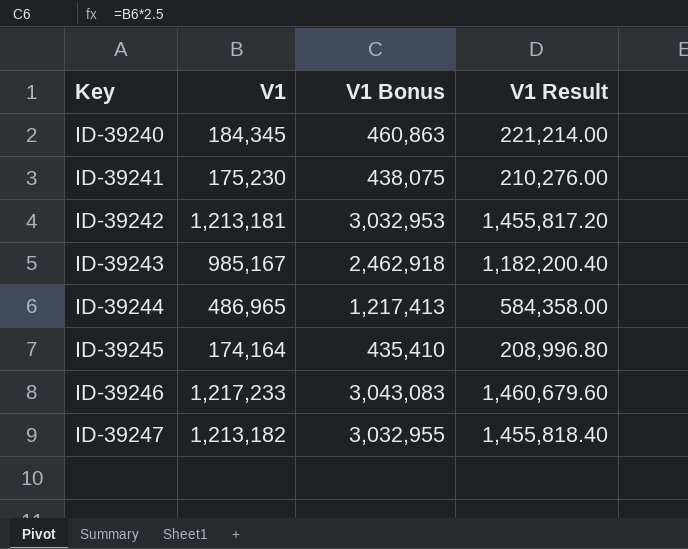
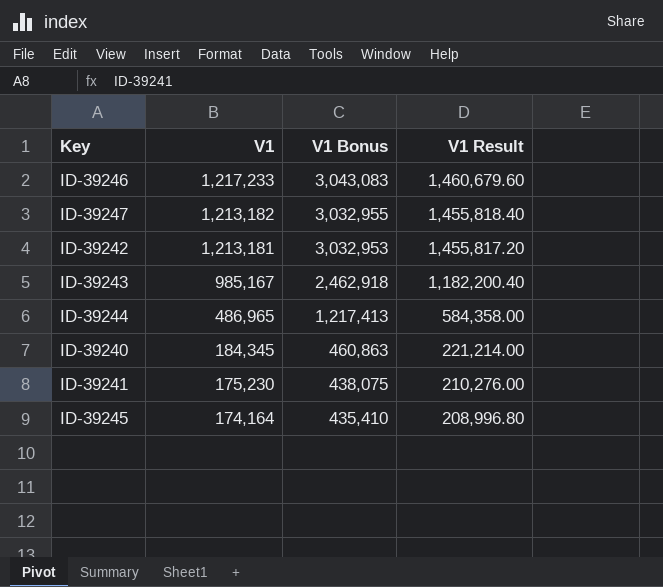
row order: Key ascending -> V1 descending

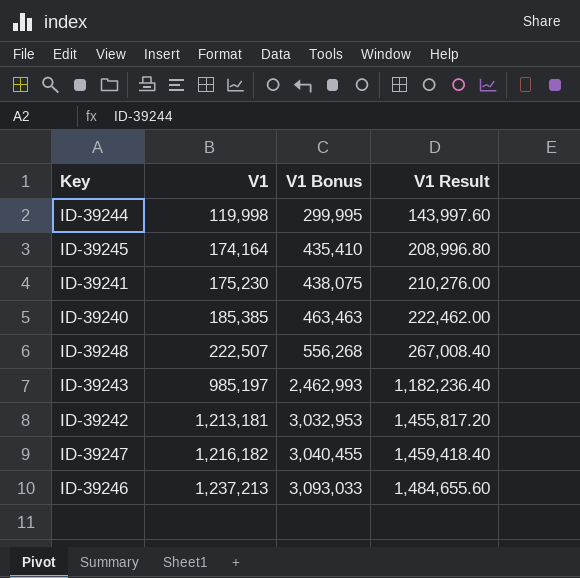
row order: V1 descending -> V1 ascending
ID-39244 | V1: 486,965 -> 119,998
ID-39244 | V1 Bonus: 1,217,413 -> 299,995
ID-39244 | V1 Result: 584,358.00 -> 143,997.60
ID-39240 | V1: 184,345 -> 185,385
ID-39240 | V1 Bonus: 460,863 -> 463,463
ID-39240 | V1 Result: 221,214.00 -> 222,462.00
row ID-39248: none -> 222,507 | 556,268 | 267,008.40
ID-39243 | V1: 985,167 -> 985,197
ID-39243 | V1 Bonus: 2,462,918 -> 2,462,993
ID-39243 | V1 Result: 1,182,200.40 -> 1,182,236.40
ID-39247 | V1: 1,213,182 -> 1,216,182
ID-39247 | V1 Bonus: 3,032,955 -> 3,040,455
ID-39247 | V1 Result: 1,455,818.40 -> 1,459,418.40
ID-39246 | V1: 1,217,233 -> 1,237,213
ID-39246 | V1 Bonus: 3,043,083 -> 3,093,033
ID-39246 | V1 Result: 1,460,679.60 -> 1,484,655.60

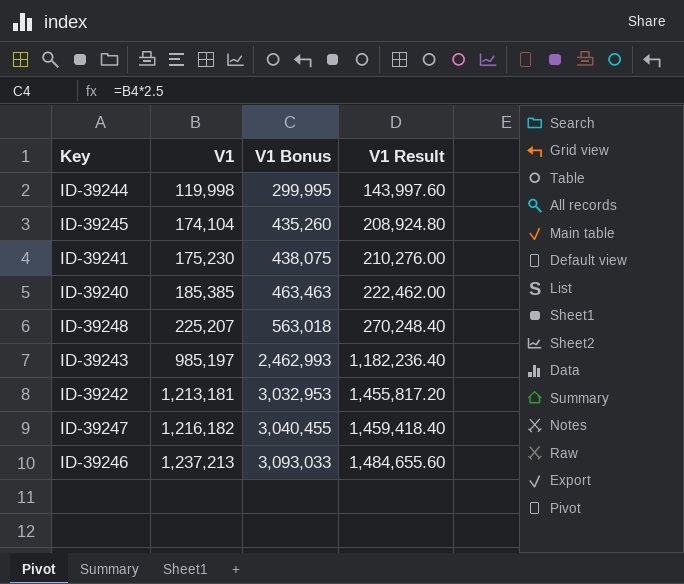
ID-39245 | V1: 174,164 -> 174,104
ID-39245 | V1 Bonus: 435,410 -> 435,260
ID-39245 | V1 Result: 208,996.80 -> 208,924.80
ID-39248 | V1: 222,507 -> 225,207
ID-39248 | V1 Bonus: 556,268 -> 563,018
ID-39248 | V1 Result: 267,008.40 -> 270,248.40

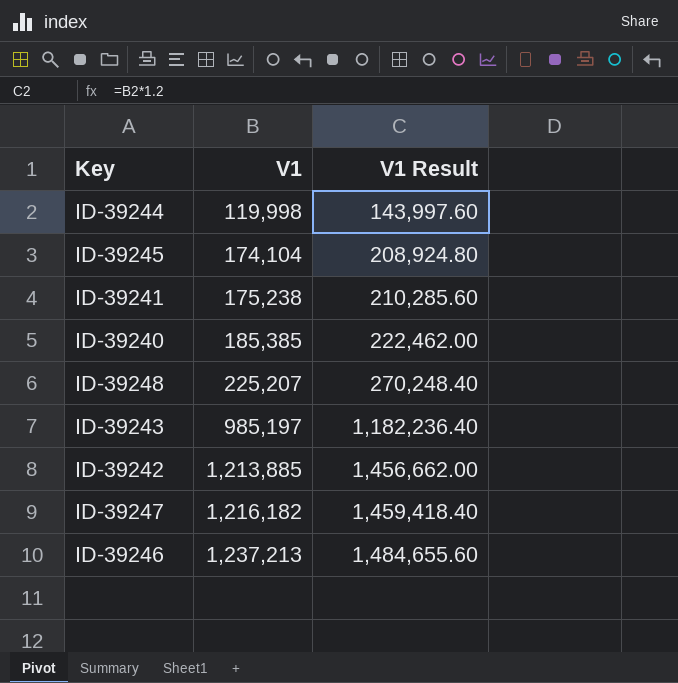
column V1 Bonus | formula: [V1] * 2.5 -> none
ID-39241 | V1: 175,230 -> 175,238
ID-39241 | V1 Result: 210,276.00 -> 210,285.60
ID-39242 | V1: 1,213,181 -> 1,213,885
ID-39242 | V1 Result: 1,455,817.20 -> 1,456,662.00

